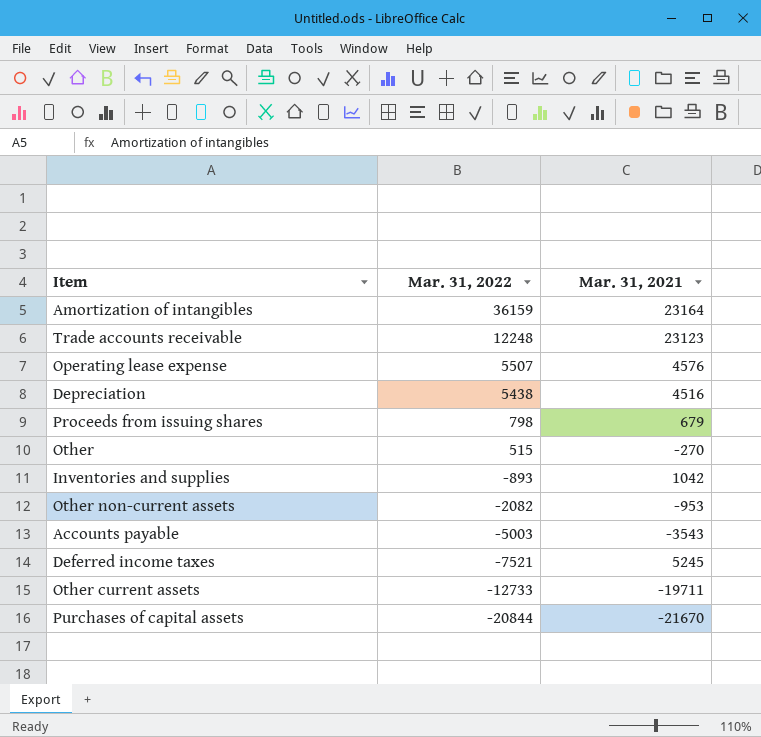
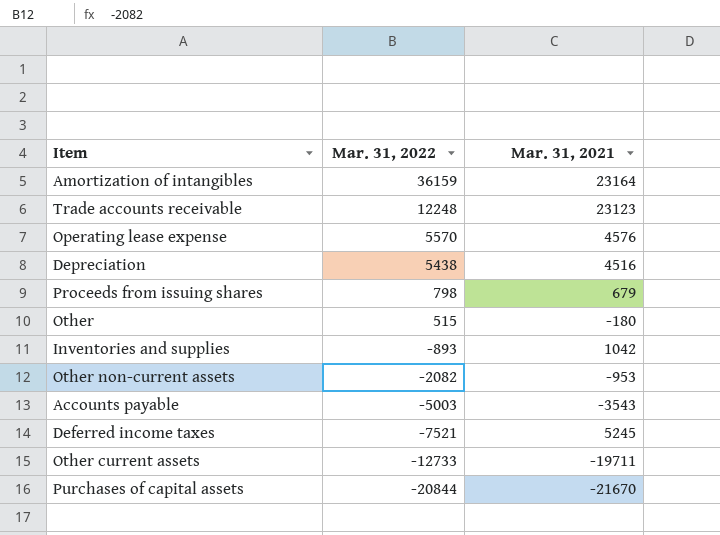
Operating lease expense | Mar. 31, 2022: 5507 -> 5570
Other | Mar. 31, 2021: -270 -> -180

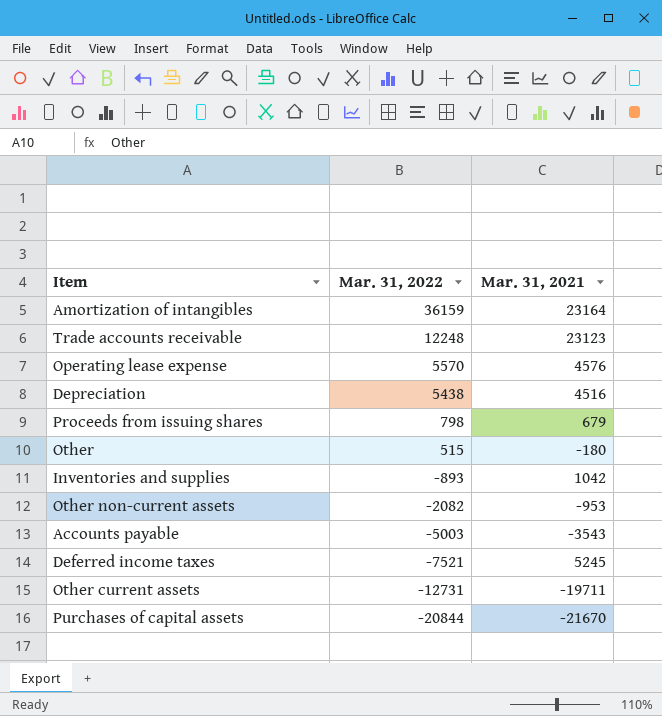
Other current assets | Mar. 31, 2022: -12733 -> -12731

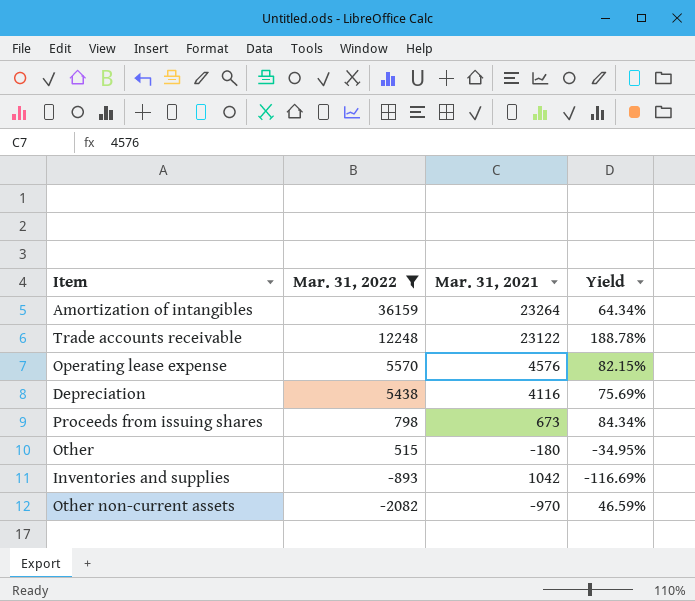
filter: none -> Mar. 31, 2022 >= -2082
column Yield | formula: none -> [Mar. 31, 2021] / [Mar. 31, 2022]
Amortization of intangibles | Mar. 31, 2021: 23164 -> 23264
Trade accounts receivable | Mar. 31, 2021: 23123 -> 23122
Depreciation | Mar. 31, 2021: 4516 -> 4116
Proceeds from issuing shares | Mar. 31, 2021: 679 -> 673
Other non-current assets | Mar. 31, 2021: -953 -> -970

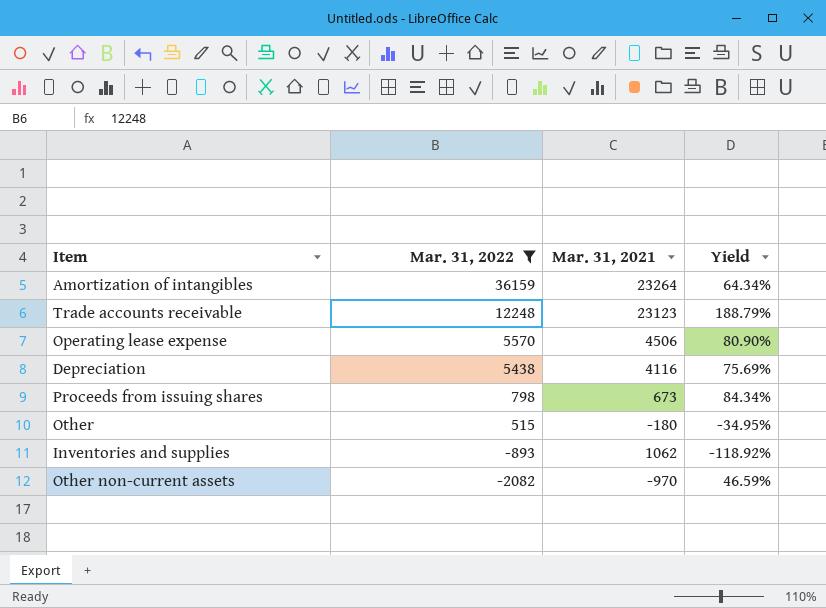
Trade accounts receivable | Mar. 31, 2021: 23122 -> 23123
Trade accounts receivable | Yield: 188.78% -> 188.79%
Operating lease expense | Mar. 31, 2021: 4576 -> 4506
Operating lease expense | Yield: 82.15% -> 80.90%
Inventories and supplies | Mar. 31, 2021: 1042 -> 1062
Inventories and supplies | Yield: -116.69% -> -118.92%

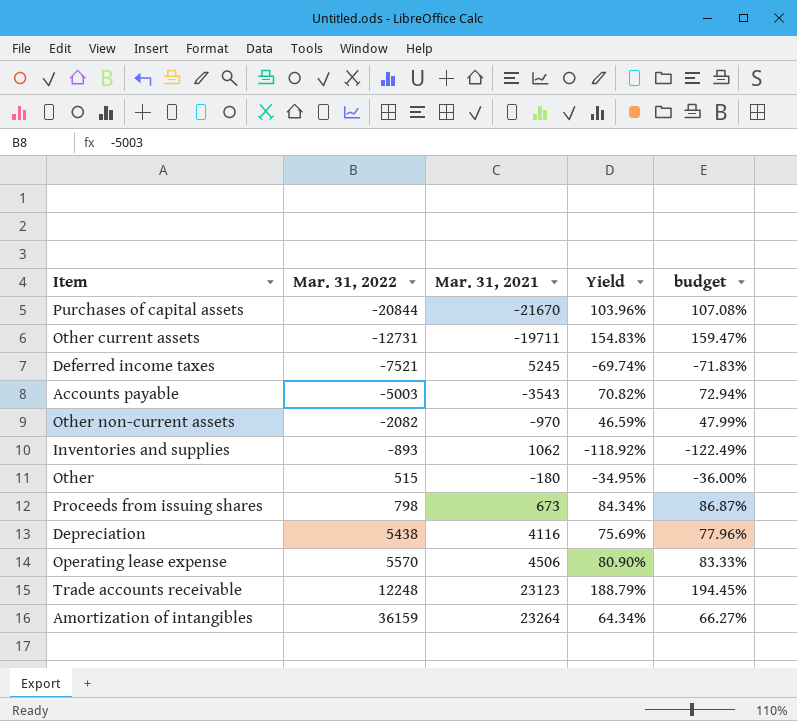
filter: Mar. 31, 2022 >= -2082 -> none
row order: Mar. 31, 2022 descending -> Mar. 31, 2022 ascending
column budget | formula: none -> [Yield] * 1.03

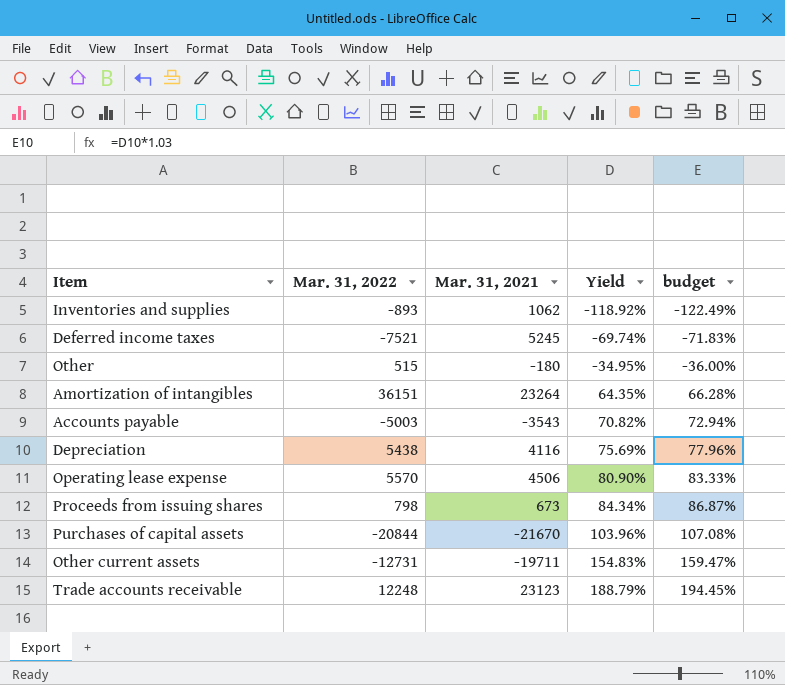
row order: Mar. 31, 2022 ascending -> Yield ascending
row Other non-current assets: -2082 | -970 | 46.59% | 47.99% -> none
Amortization of intangibles | Mar. 31, 2022: 36159 -> 36151
Amortization of intangibles | Yield: 64.34% -> 64.35%
Amortization of intangibles | budget: 66.27% -> 66.28%

